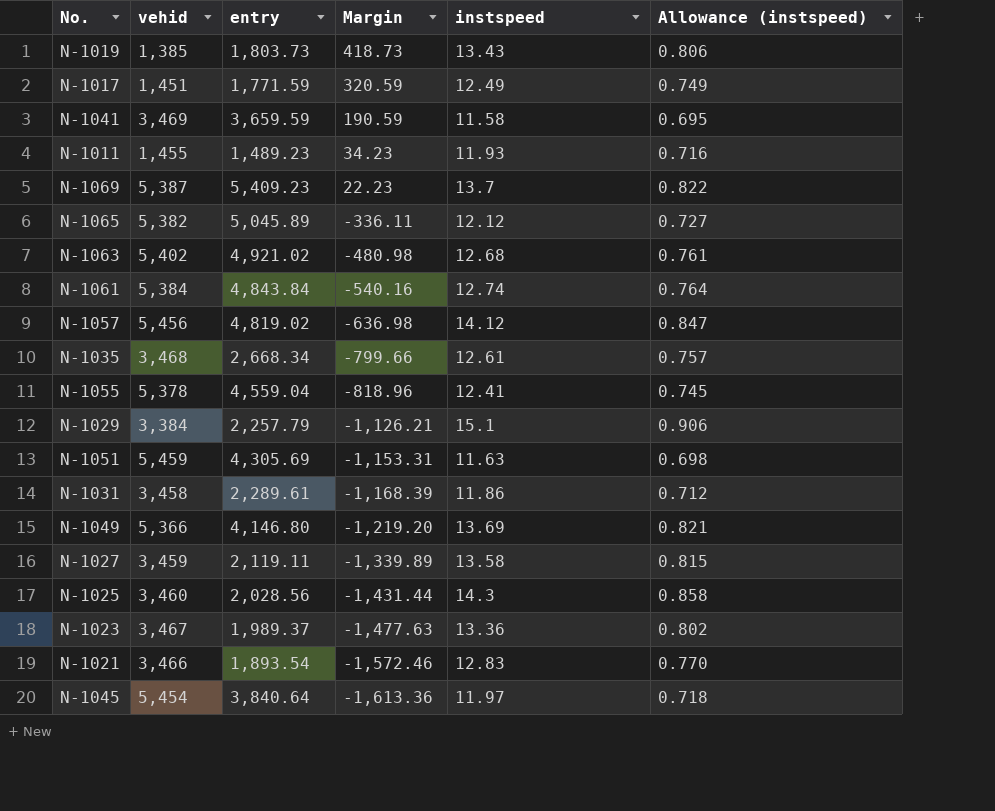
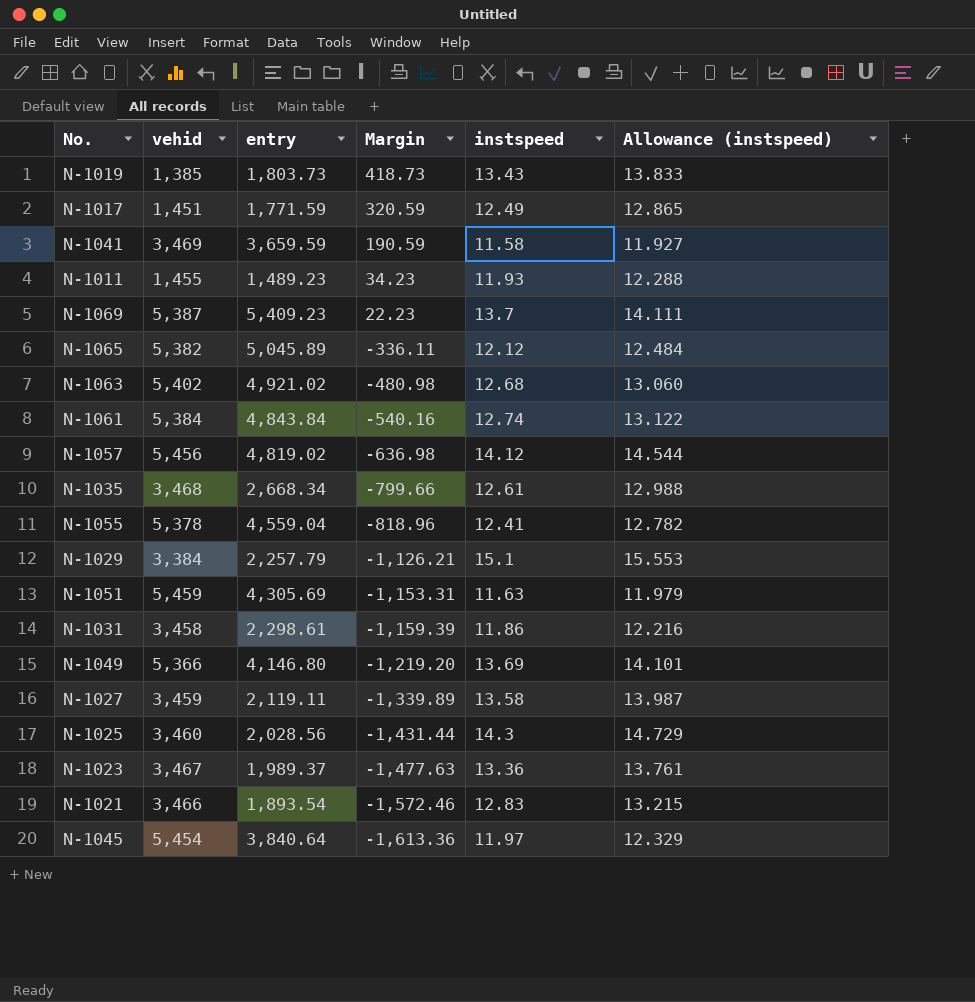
column Allowance (instspeed) | formula: [instspeed] * 0.06 -> [instspeed] * 1.03
N-1031 | entry: 2,289.61 -> 2,298.61
N-1031 | Margin: -1,168.39 -> -1,159.39

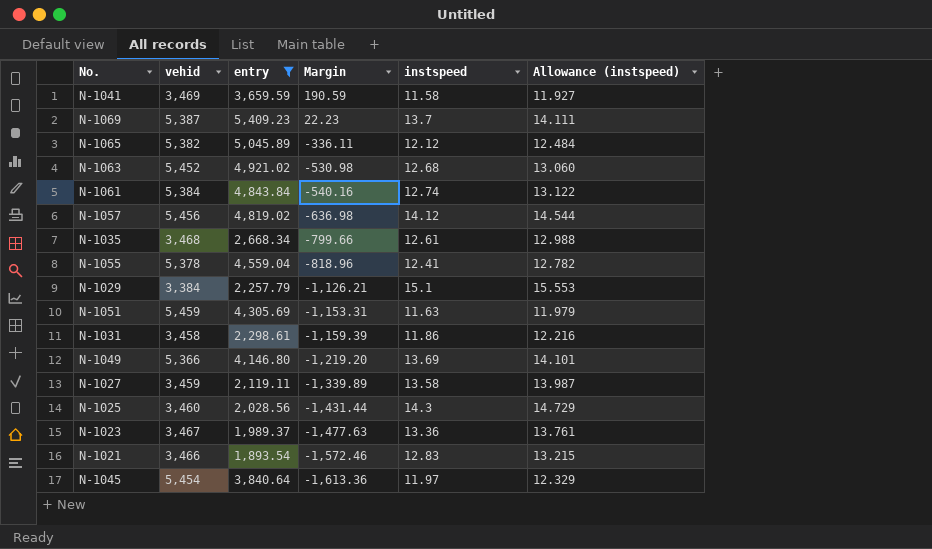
filter: none -> entry >= 1,893.54
N-1063 | vehid: 5,402 -> 5,452
N-1063 | Margin: -480.98 -> -530.98

